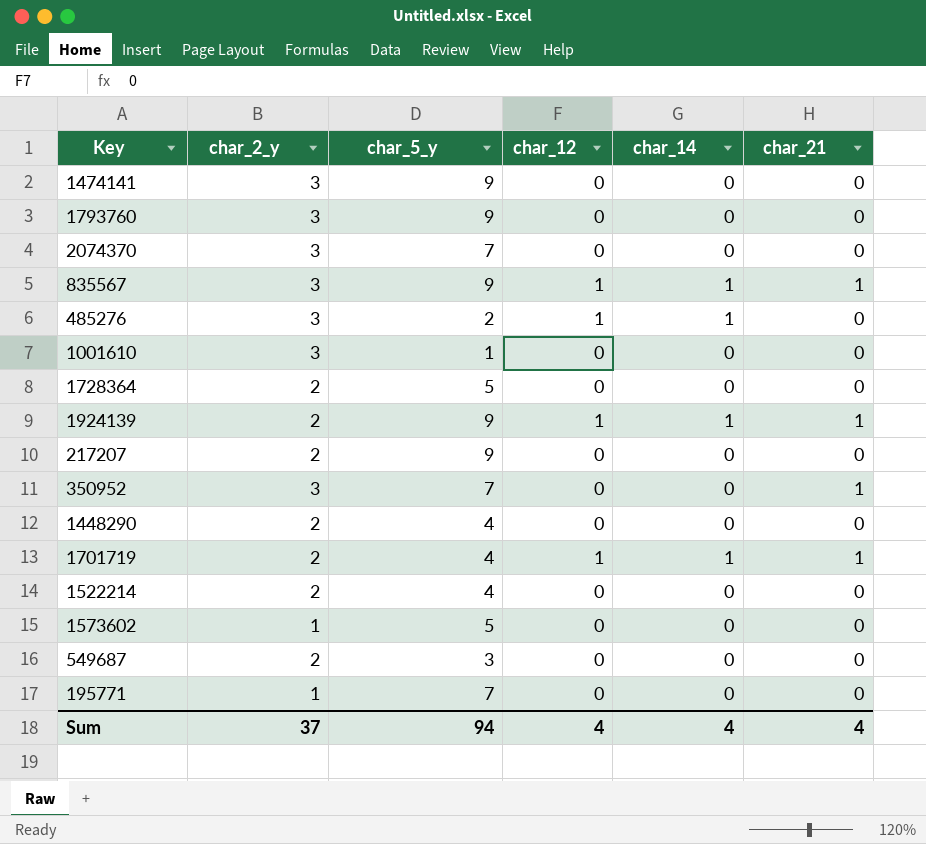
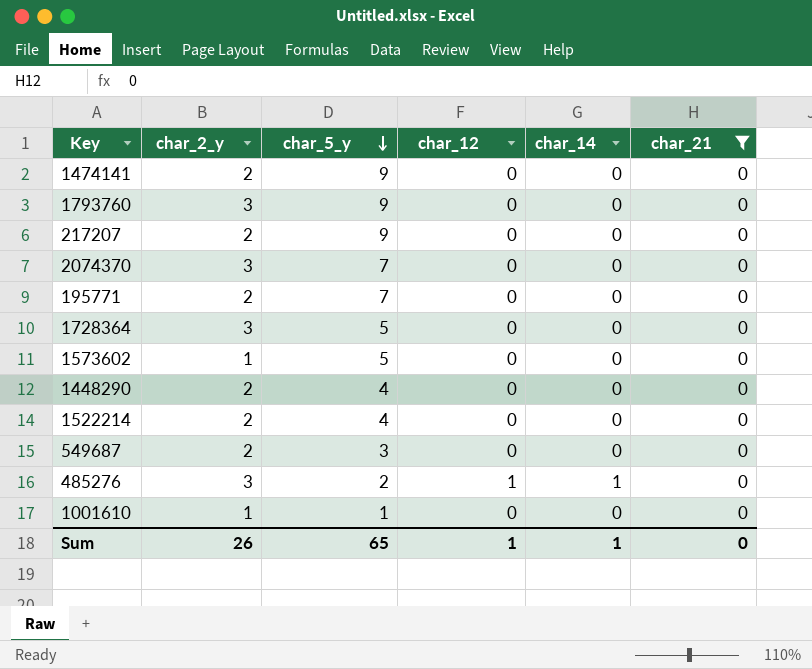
filter: none -> char_21 = 0
row order: none -> char_5_y descending
1474141 | char_2_y: 3 -> 2
195771 | char_2_y: 1 -> 2
1728364 | char_2_y: 2 -> 3
1001610 | char_2_y: 3 -> 1
Sum | char_2_y: 37 -> 26
Sum | char_5_y: 94 -> 65
Sum | char_12: 4 -> 1
Sum | char_14: 4 -> 1
Sum | char_21: 4 -> 0

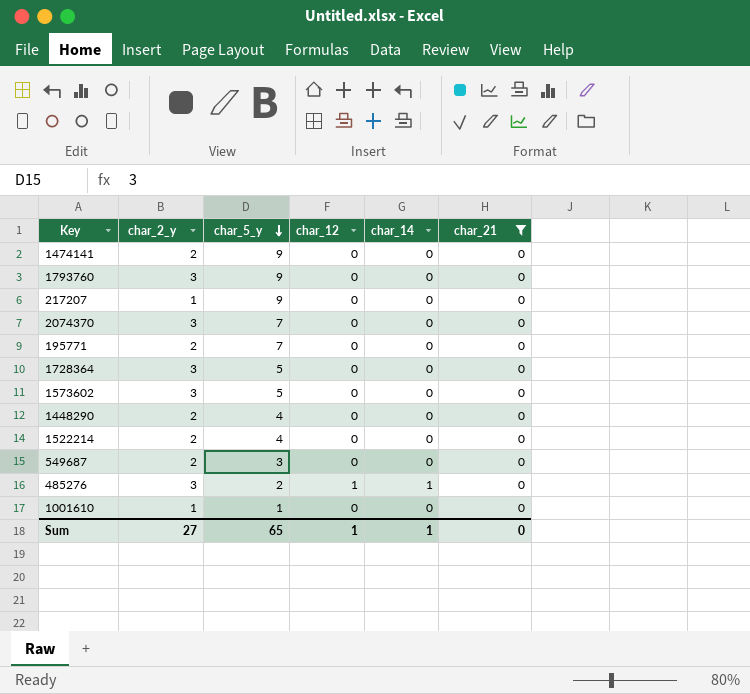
217207 | char_2_y: 2 -> 1
1573602 | char_2_y: 1 -> 3
Sum | char_2_y: 26 -> 27

